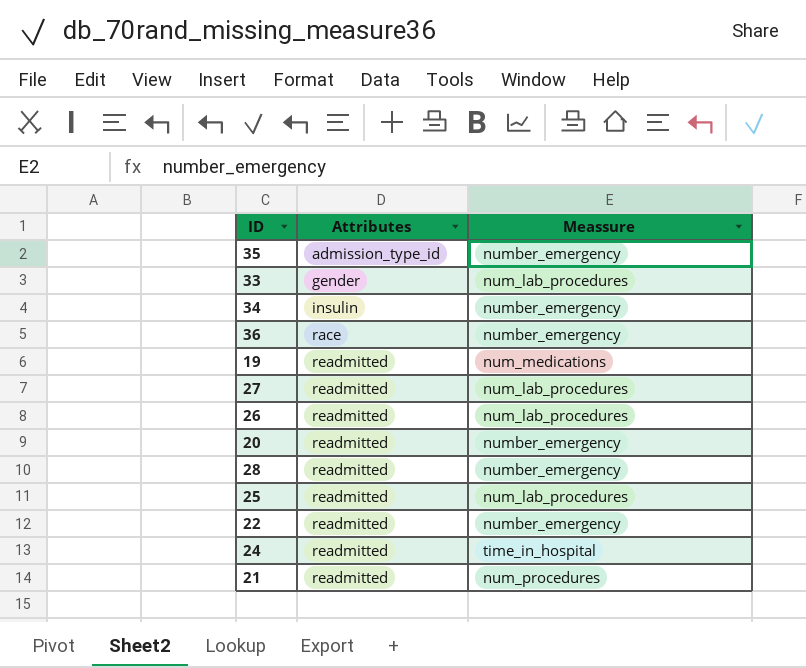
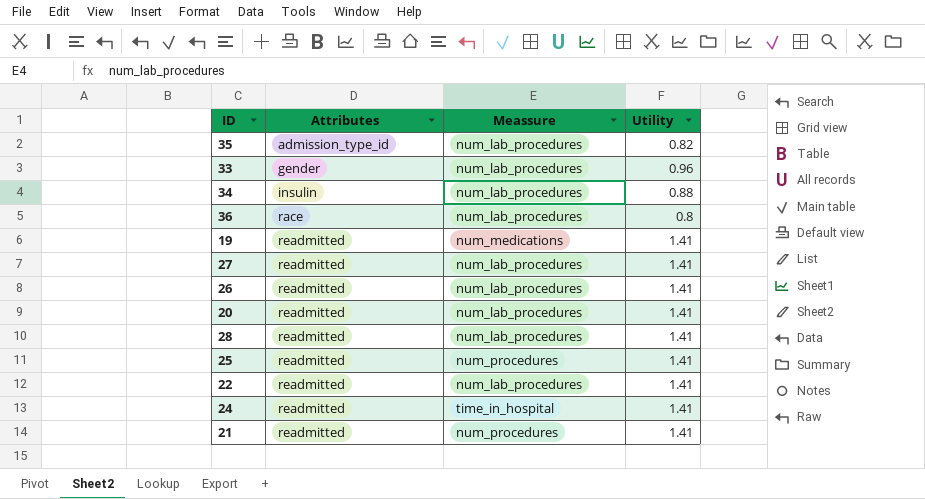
column Utility | position: none -> 4
35 | Meassure: number_emergency -> num_lab_procedures
34 | Meassure: number_emergency -> num_lab_procedures
36 | Meassure: number_emergency -> num_lab_procedures
20 | Meassure: number_emergency -> num_lab_procedures
28 | Meassure: number_emergency -> num_lab_procedures
25 | Meassure: num_lab_procedures -> num_procedures
22 | Meassure: number_emergency -> num_lab_procedures

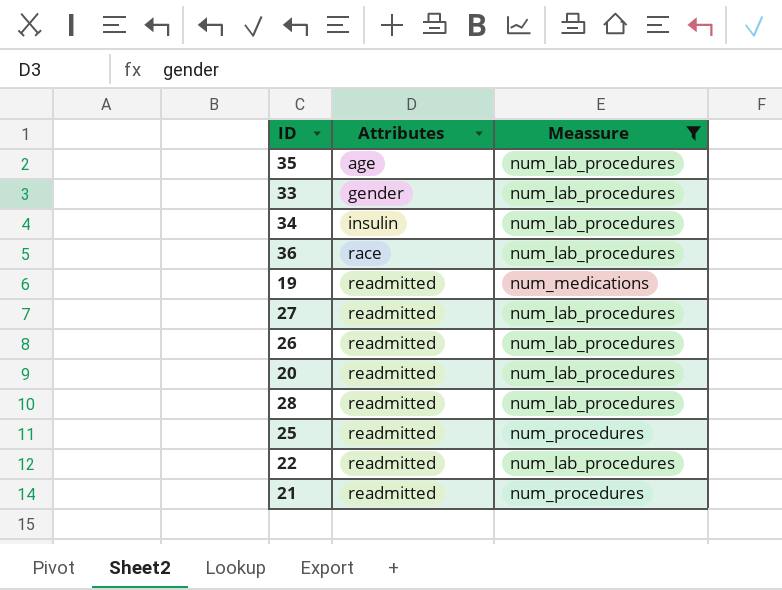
filter: none -> Meassure != time_in_hospital
column Utility | position: 4 -> none
35 | Attributes: admission_type_id -> age

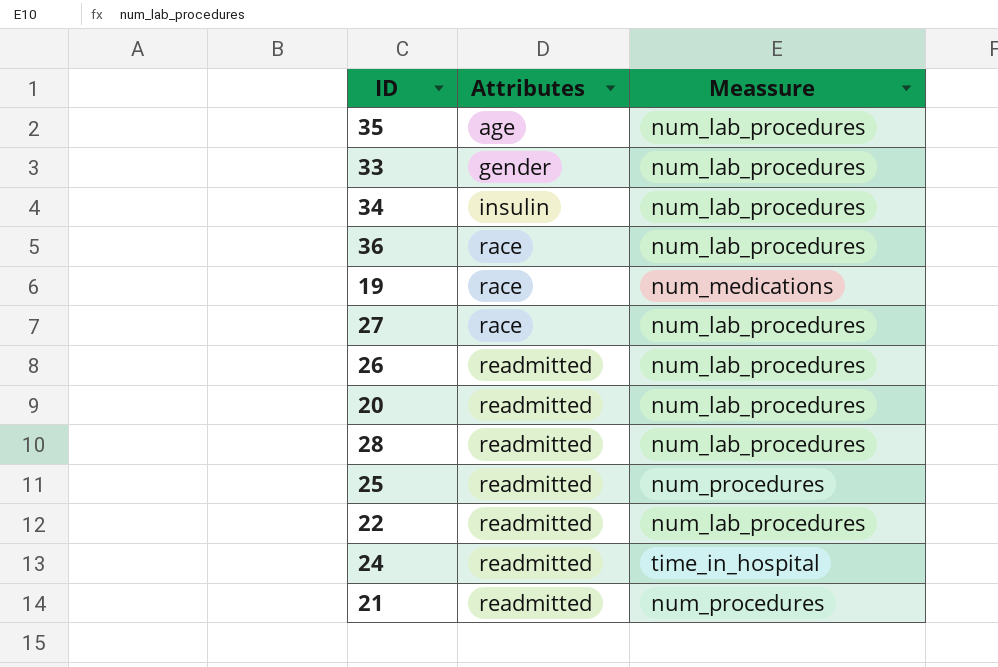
filter: Meassure != time_in_hospital -> none
19 | Attributes: readmitted -> race
27 | Attributes: readmitted -> race

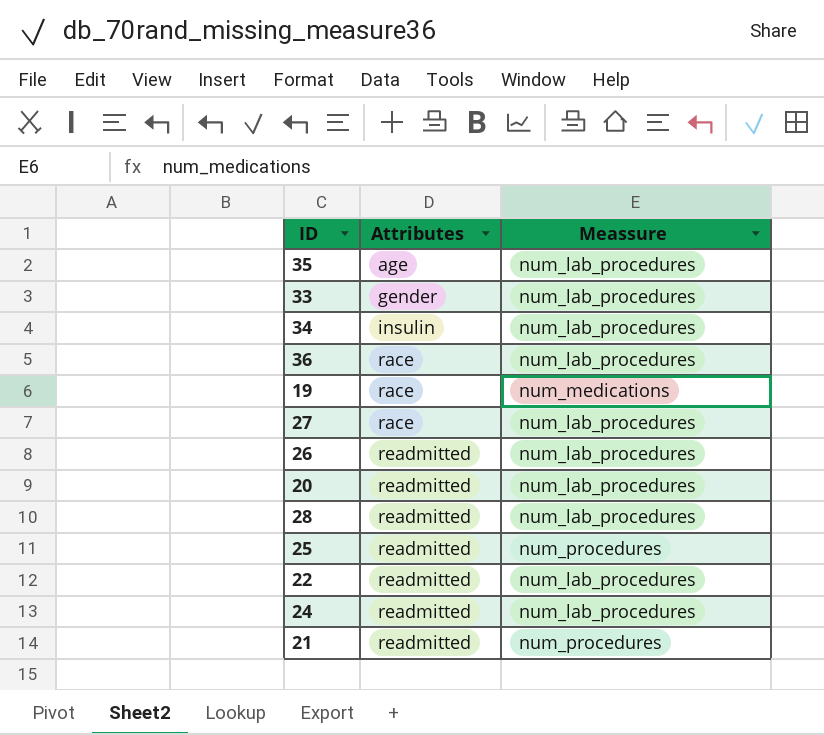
24 | Meassure: time_in_hospital -> num_lab_procedures

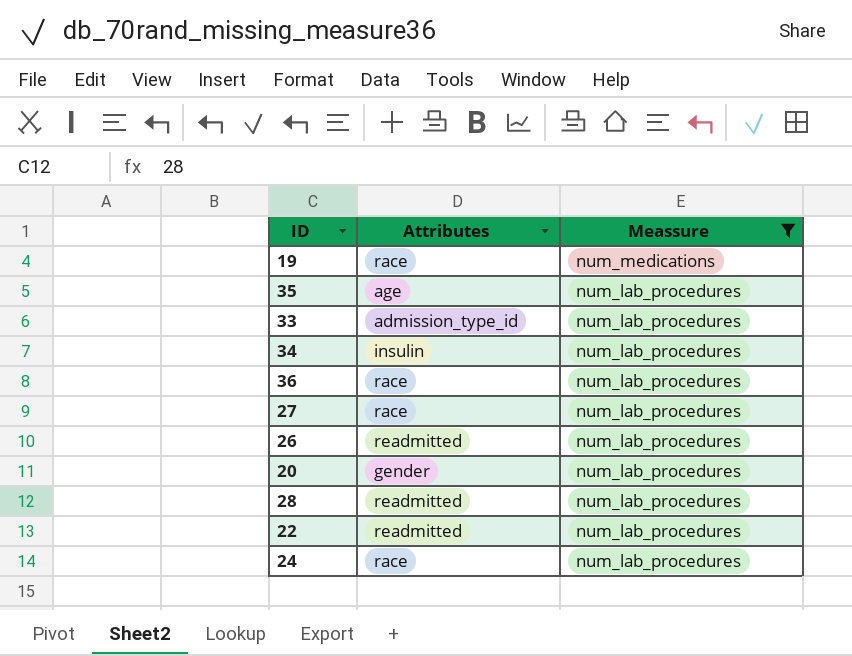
filter: none -> Meassure != num_procedures
row order: Attributes ascending -> Meassure descending
33 | Attributes: gender -> admission_type_id
20 | Attributes: readmitted -> gender
24 | Attributes: readmitted -> race

